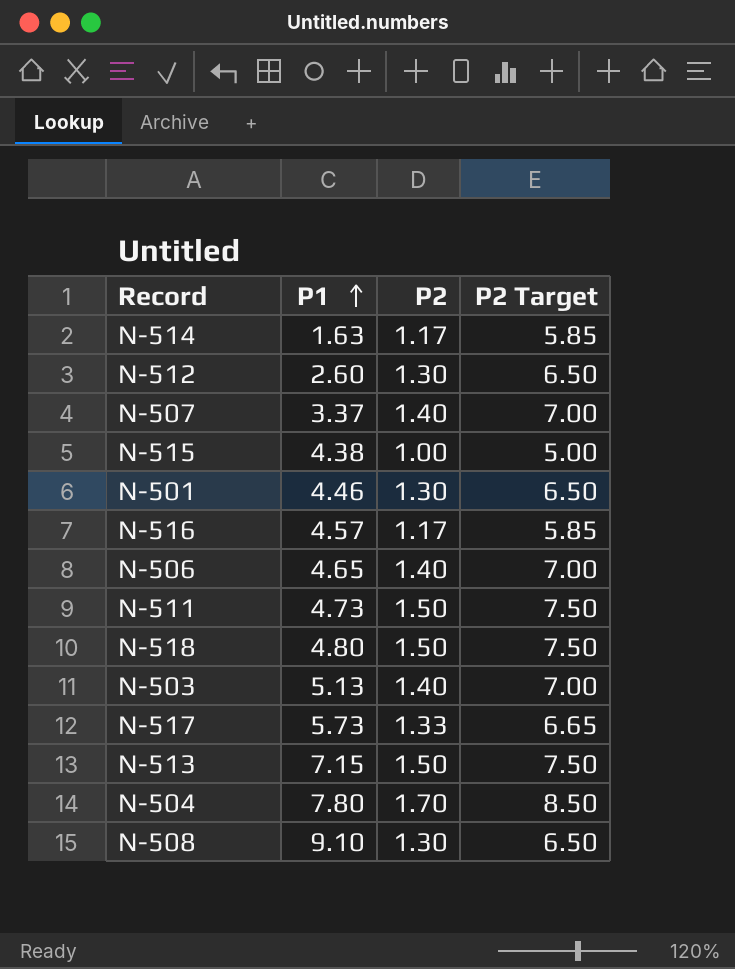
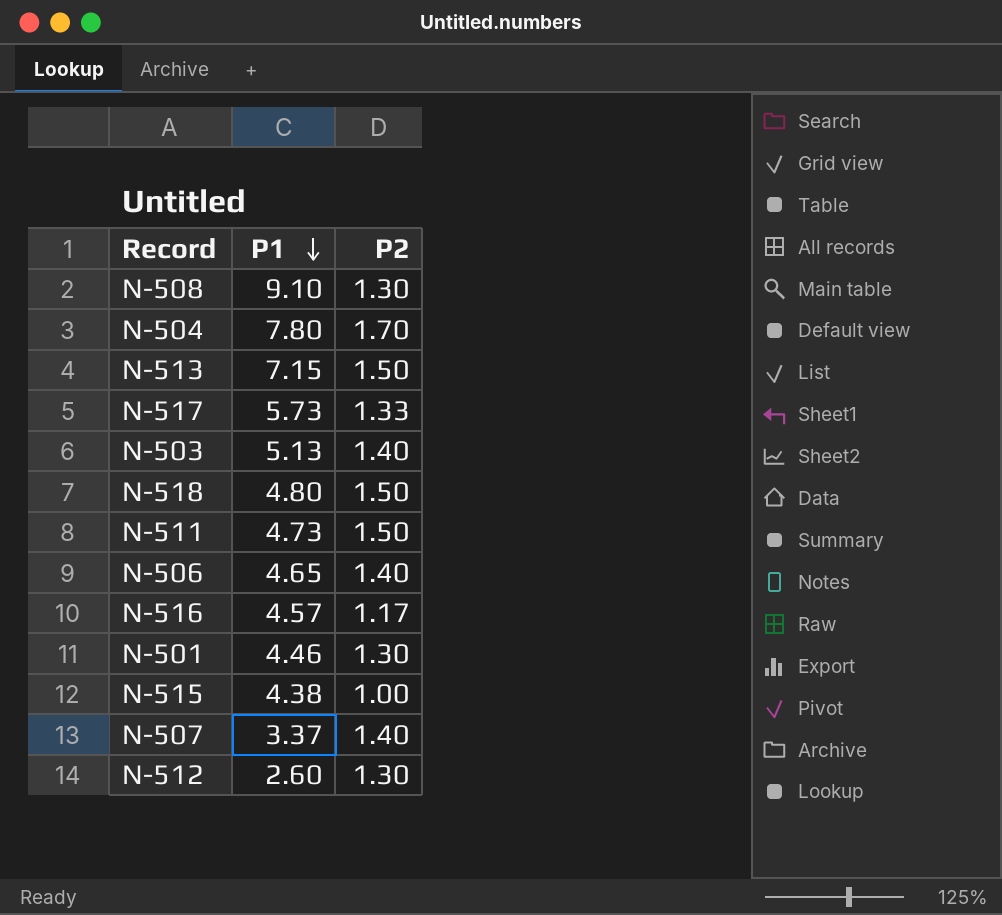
row order: P1 ascending -> P1 descending
column P2 Target | formula: [P2] * 5 -> none
row N-514: 1.63 | 1.17 | 5.85 -> none

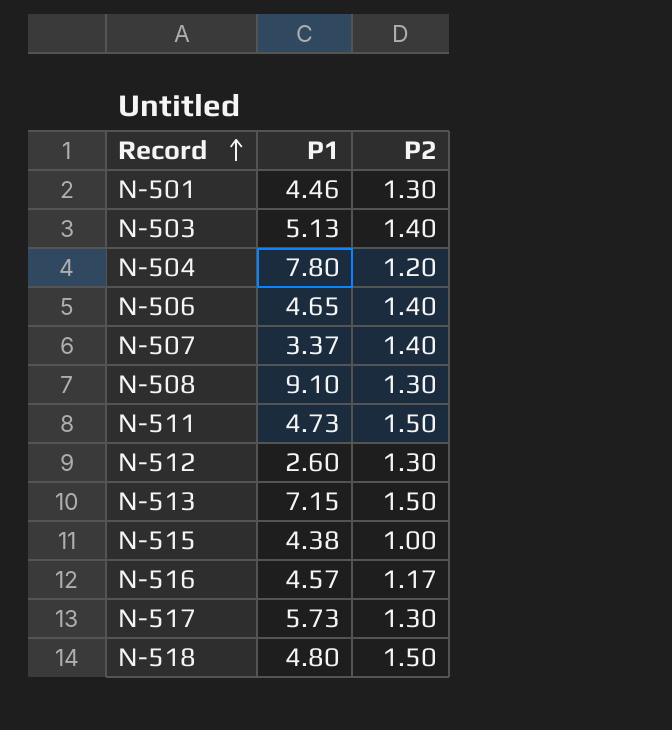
row order: P1 descending -> Record ascending
N-504 | P2: 1.70 -> 1.20
N-517 | P2: 1.33 -> 1.30

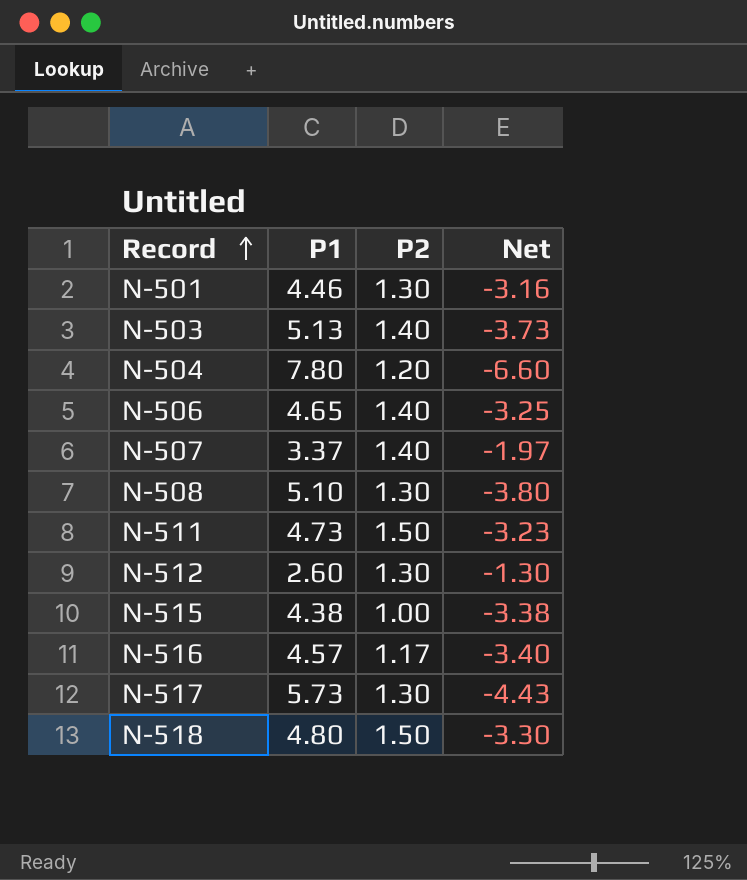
column Net | formula: none -> [P2] - [P1]
row N-513: 7.15 | 1.50 -> none
N-508 | P1: 9.10 -> 5.10

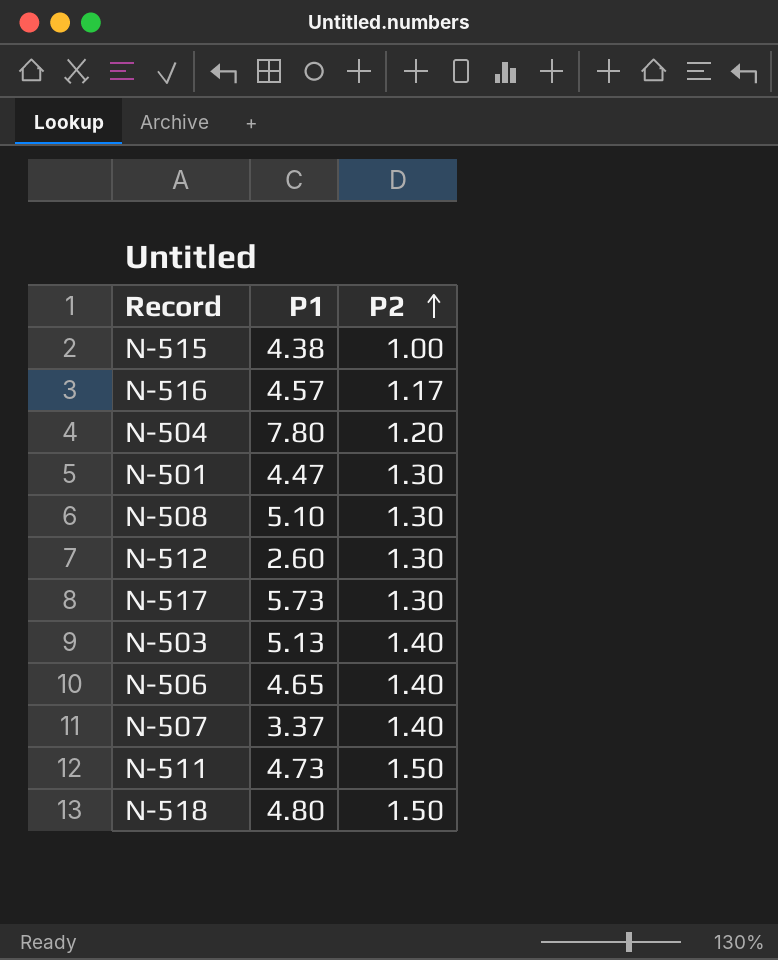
row order: Record ascending -> P2 ascending
column Net | formula: [P2] - [P1] -> none
N-501 | P1: 4.46 -> 4.47

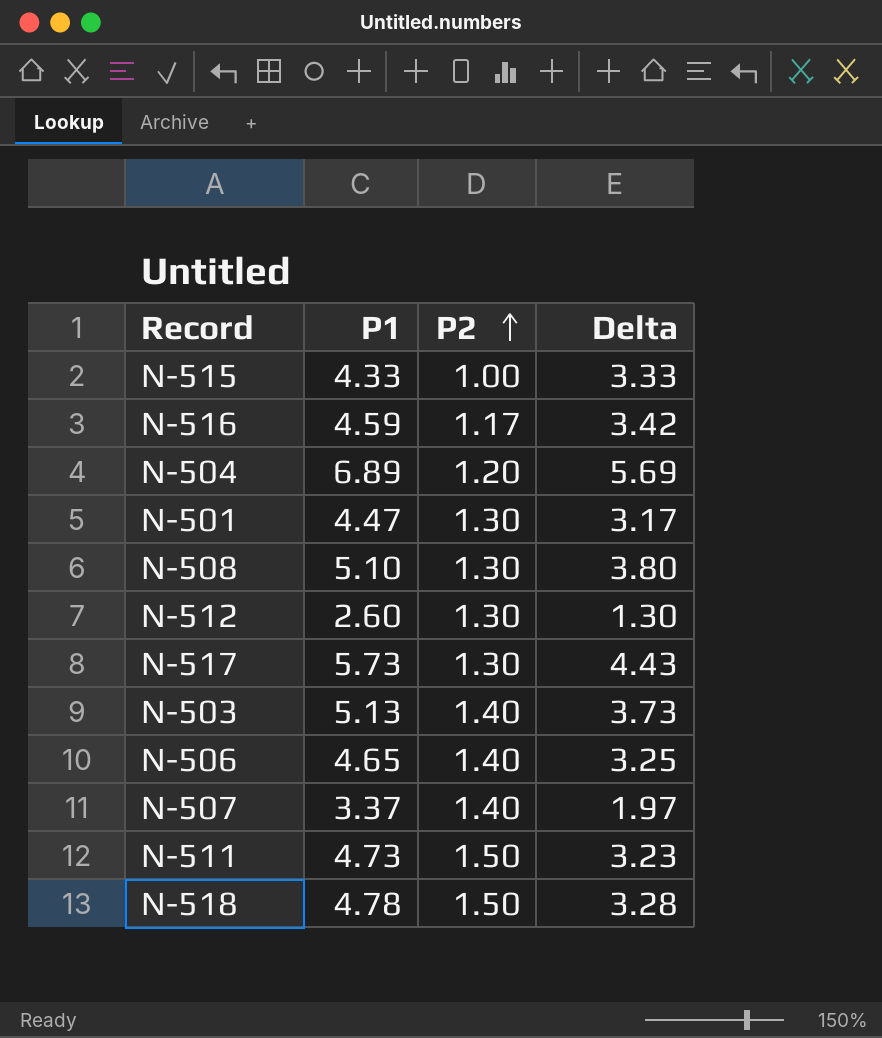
column Delta | formula: none -> [P1] - [P2]
N-515 | P1: 4.38 -> 4.33
N-516 | P1: 4.57 -> 4.59
N-504 | P1: 7.80 -> 6.89
N-518 | P1: 4.80 -> 4.78

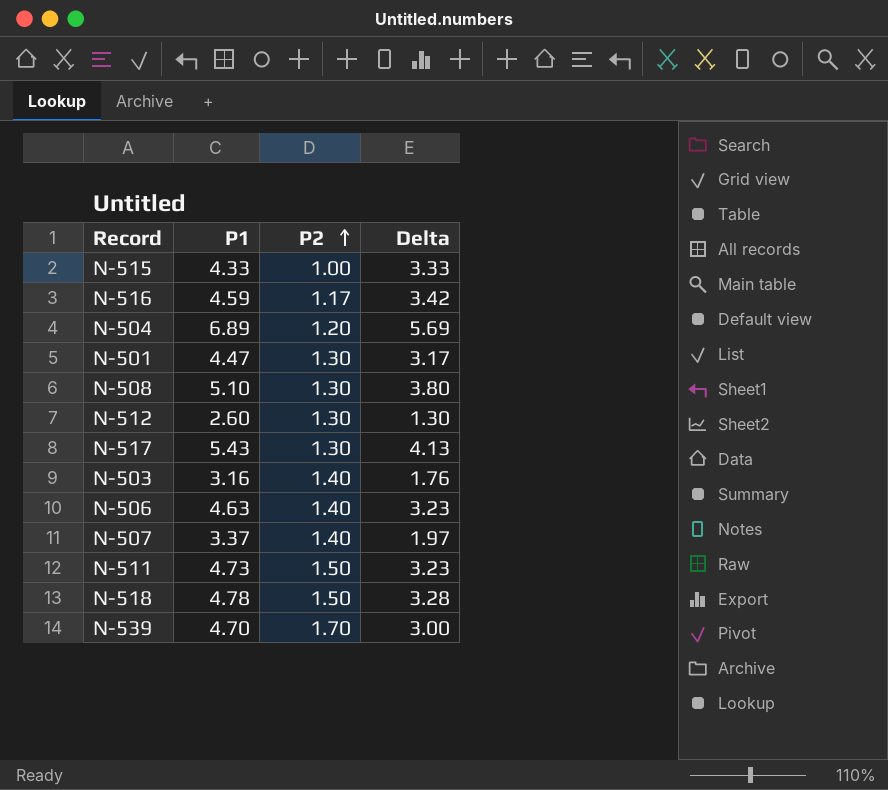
N-517 | P1: 5.73 -> 5.43
N-517 | Delta: 4.43 -> 4.13
N-503 | P1: 5.13 -> 3.16
N-503 | Delta: 3.73 -> 1.76
N-506 | P1: 4.65 -> 4.63
N-506 | Delta: 3.25 -> 3.23
row N-539: none -> 4.70 | 1.70 | 3.00

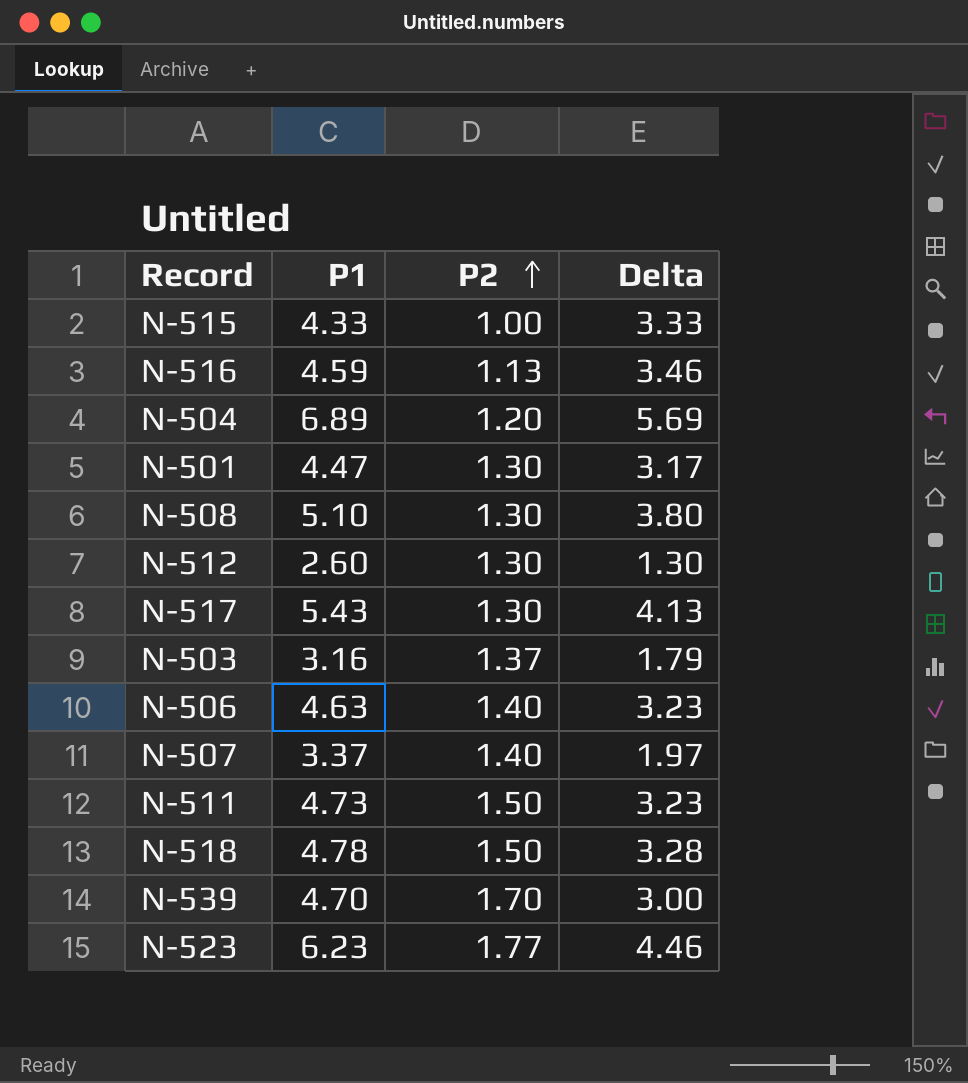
N-516 | P2: 1.17 -> 1.13
N-516 | Delta: 3.42 -> 3.46
N-503 | P2: 1.40 -> 1.37
N-503 | Delta: 1.76 -> 1.79
row N-523: none -> 6.23 | 1.77 | 4.46

